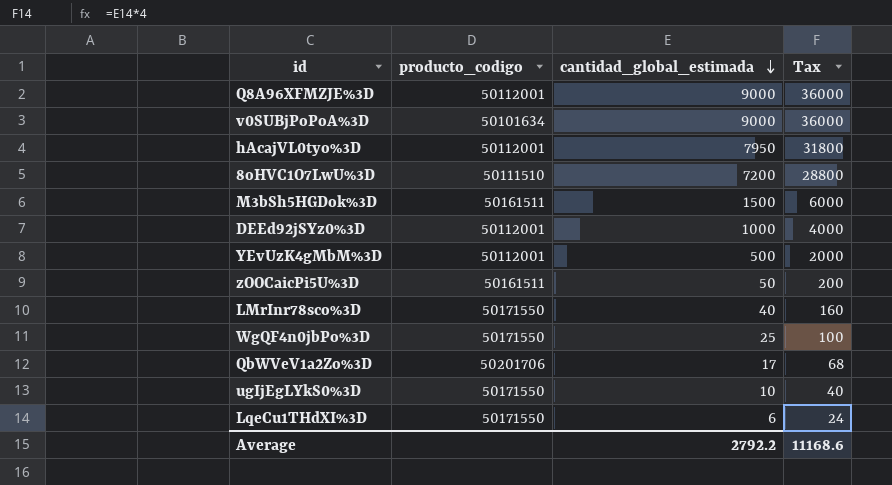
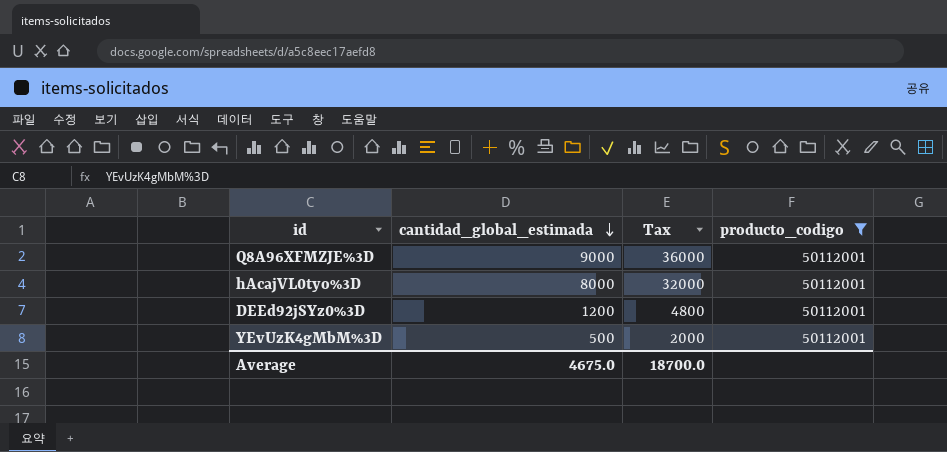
filter: none -> producto_codigo = 50112001
column producto_codigo | position: 2 -> 4
hAcajVL0tyo%3D | cantidad_global_estimada: 7950 -> 8000
hAcajVL0tyo%3D | Tax: 31800 -> 32000
DEEd92jSYz0%3D | cantidad_global_estimada: 1000 -> 1200
DEEd92jSYz0%3D | Tax: 4000 -> 4800
Average | cantidad_global_estimada: 2792.2 -> 4675.0
Average | Tax: 11168.6 -> 18700.0

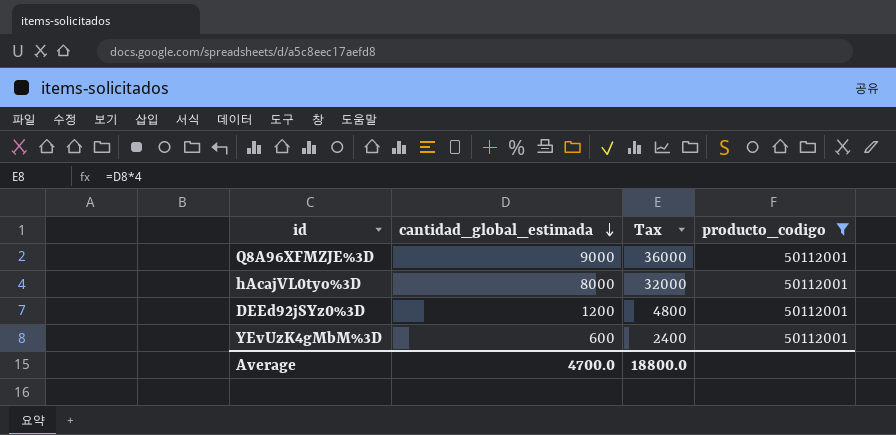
YEvUzK4gMbM%3D | cantidad_global_estimada: 500 -> 600
YEvUzK4gMbM%3D | Tax: 2000 -> 2400
Average | cantidad_global_estimada: 4675.0 -> 4700.0
Average | Tax: 18700.0 -> 18800.0

